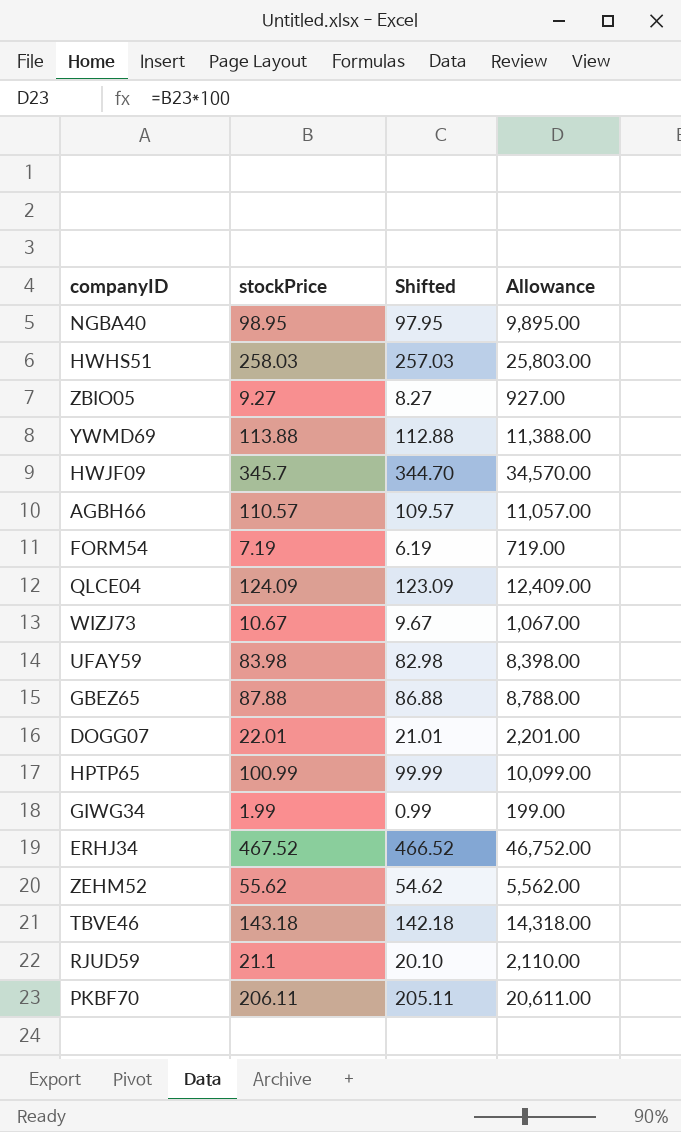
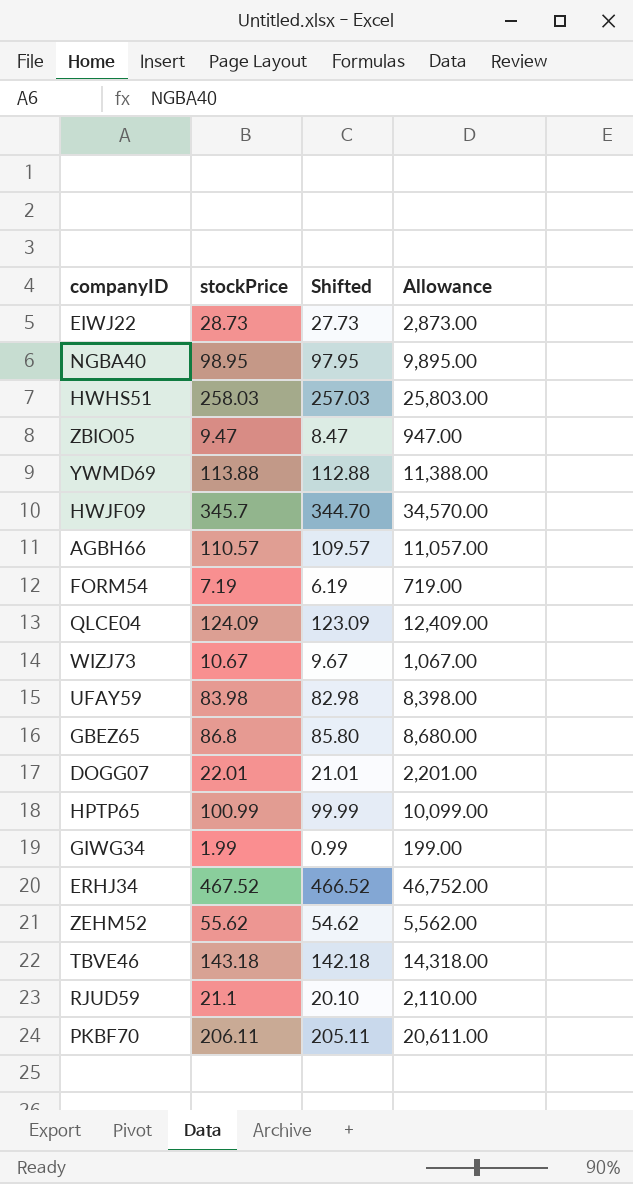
row EIWJ22: none -> 28.73 | 27.73 | 2,873.00
ZBIO05 | stockPrice: 9.27 -> 9.47
ZBIO05 | Shifted: 8.27 -> 8.47
ZBIO05 | Allowance: 927.00 -> 947.00
GBEZ65 | stockPrice: 87.88 -> 86.8
GBEZ65 | Shifted: 86.88 -> 85.80
GBEZ65 | Allowance: 8,788.00 -> 8,680.00

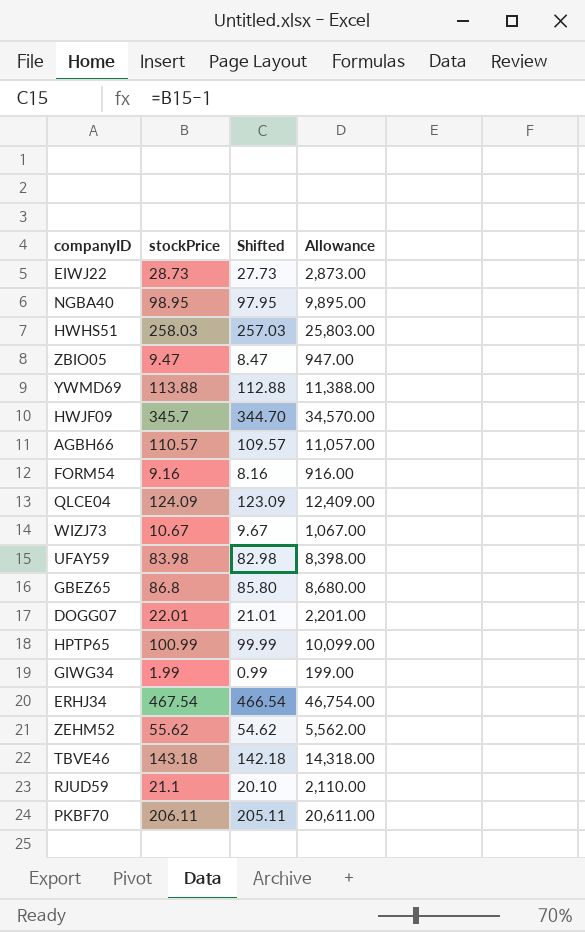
FORM54 | stockPrice: 7.19 -> 9.16
FORM54 | Shifted: 6.19 -> 8.16
FORM54 | Allowance: 719.00 -> 916.00
ERHJ34 | stockPrice: 467.52 -> 467.54
ERHJ34 | Shifted: 466.52 -> 466.54
ERHJ34 | Allowance: 46,752.00 -> 46,754.00

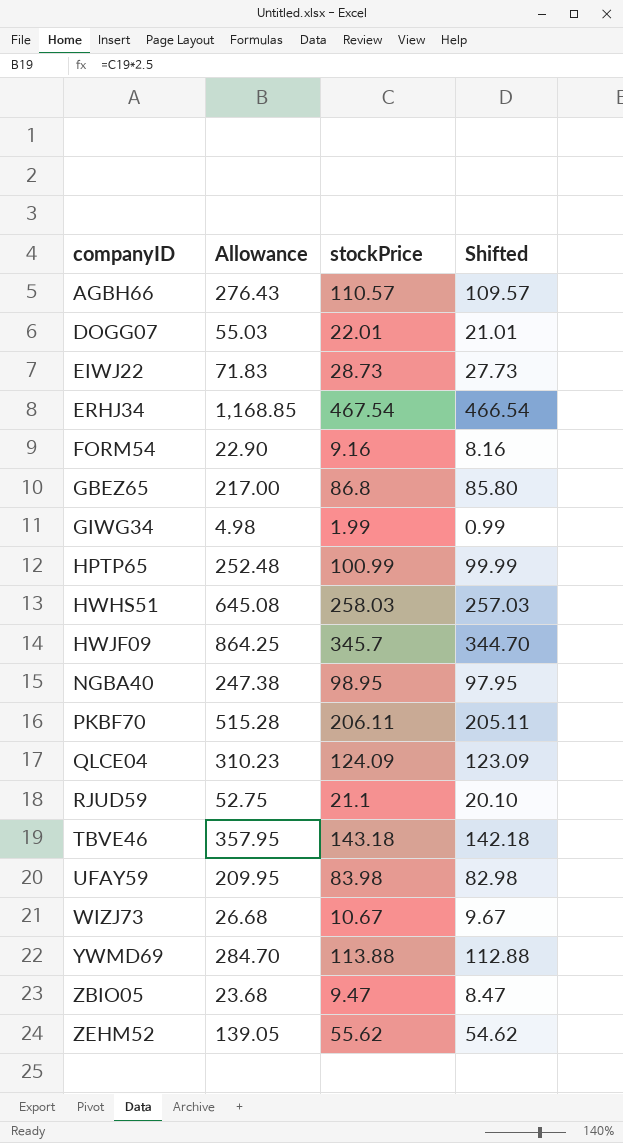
row order: none -> companyID ascending
column Allowance | formula: [stockPrice] * 100 -> [stockPrice] * 2.5
column Allowance | position: 4 -> 2

